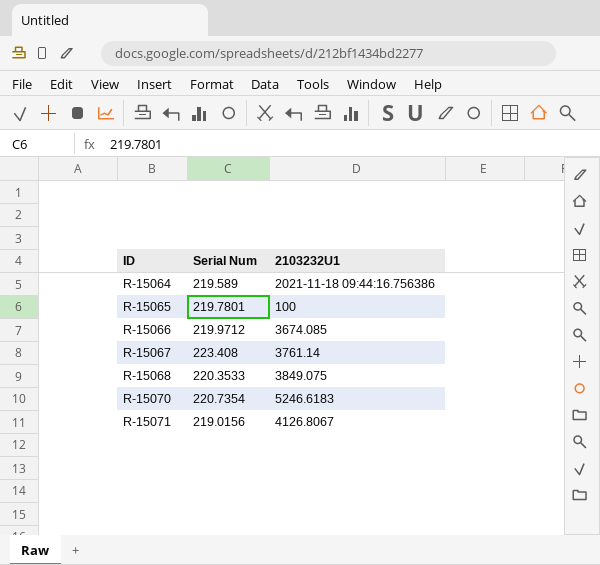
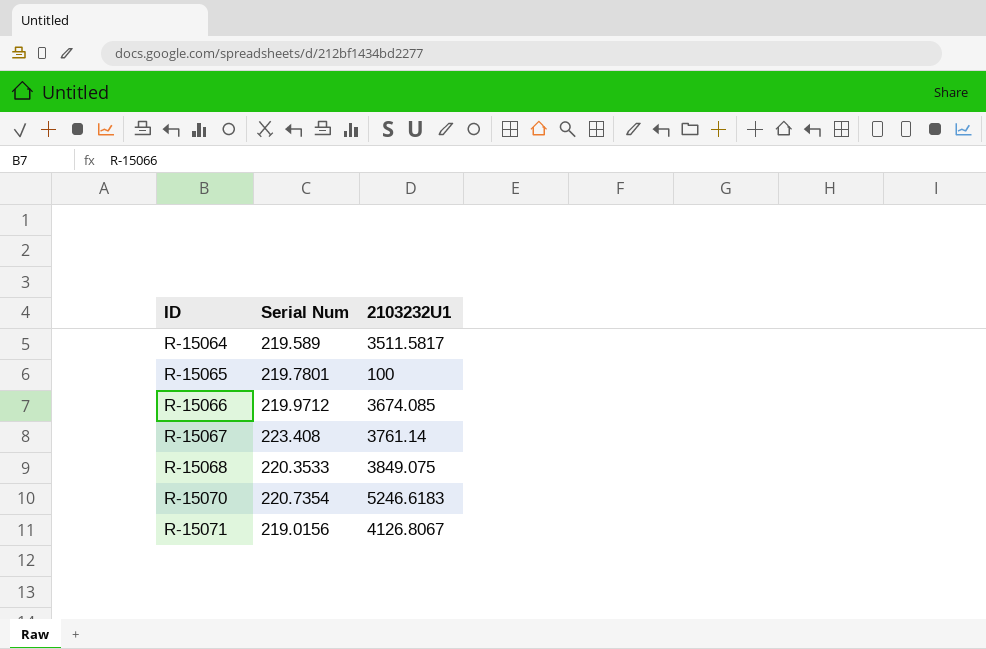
R-15064 | 2103232U1: 2021-11-18 09:44:16.756386 -> 3511.5817

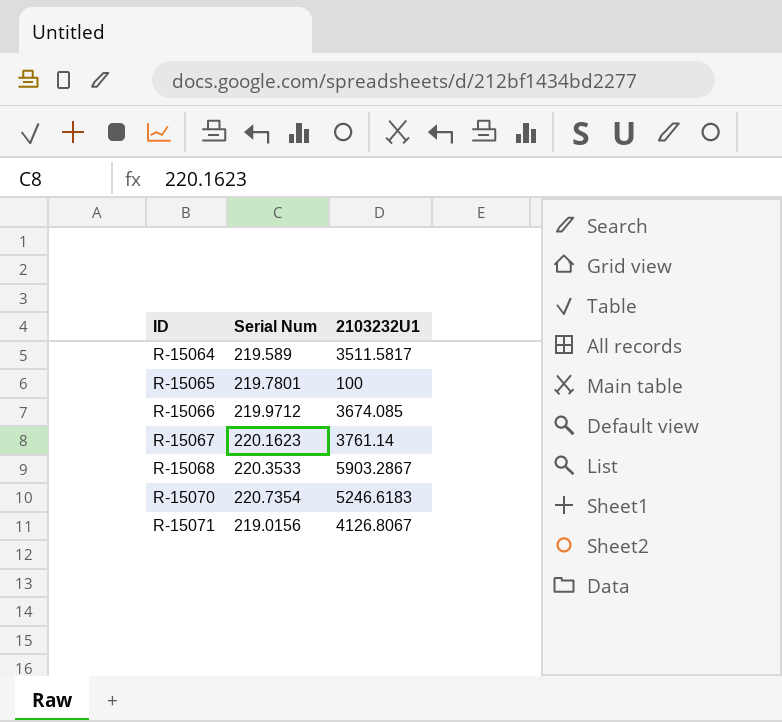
R-15067 | Serial Num: 223.408 -> 220.1623
R-15068 | 2103232U1: 3849.075 -> 5903.2867

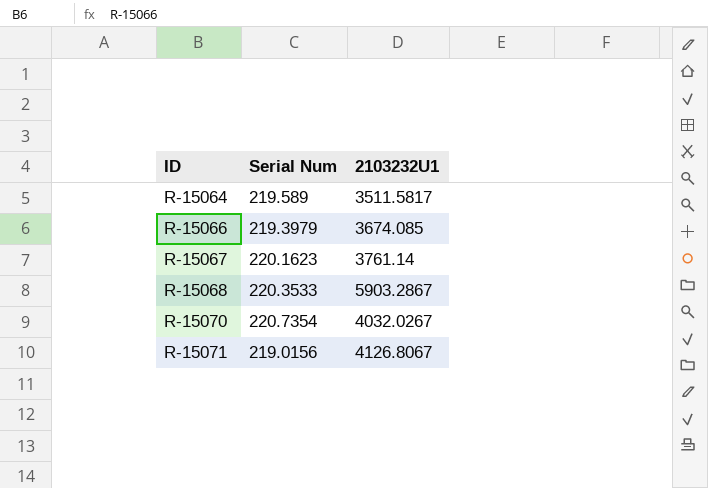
row R-15065: 219.7801 | 100 -> none
R-15066 | Serial Num: 219.9712 -> 219.3979
R-15070 | 2103232U1: 5246.6183 -> 4032.0267

